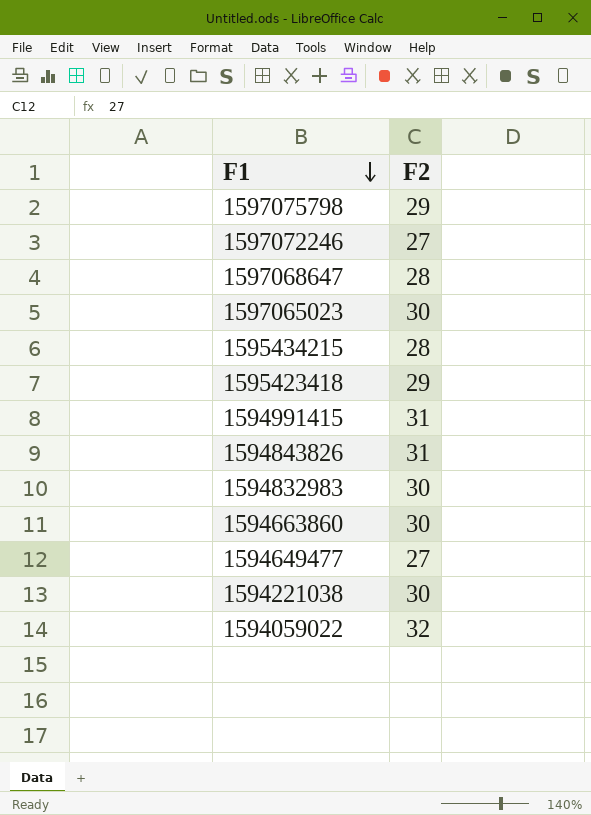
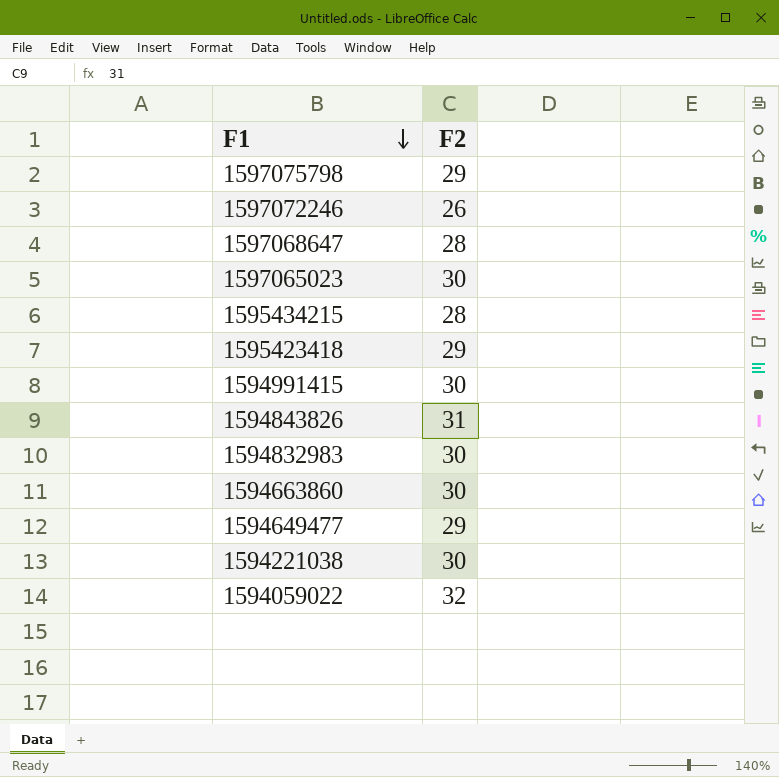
1597072246 | F2: 27 -> 26
1594991415 | F2: 31 -> 30
1594649477 | F2: 27 -> 29

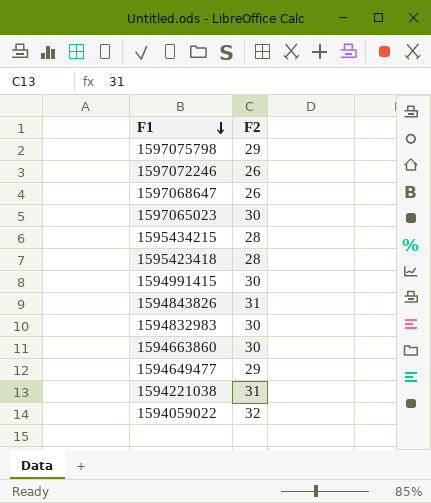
1597068647 | F2: 28 -> 26
1595423418 | F2: 29 -> 28
1594221038 | F2: 30 -> 31

